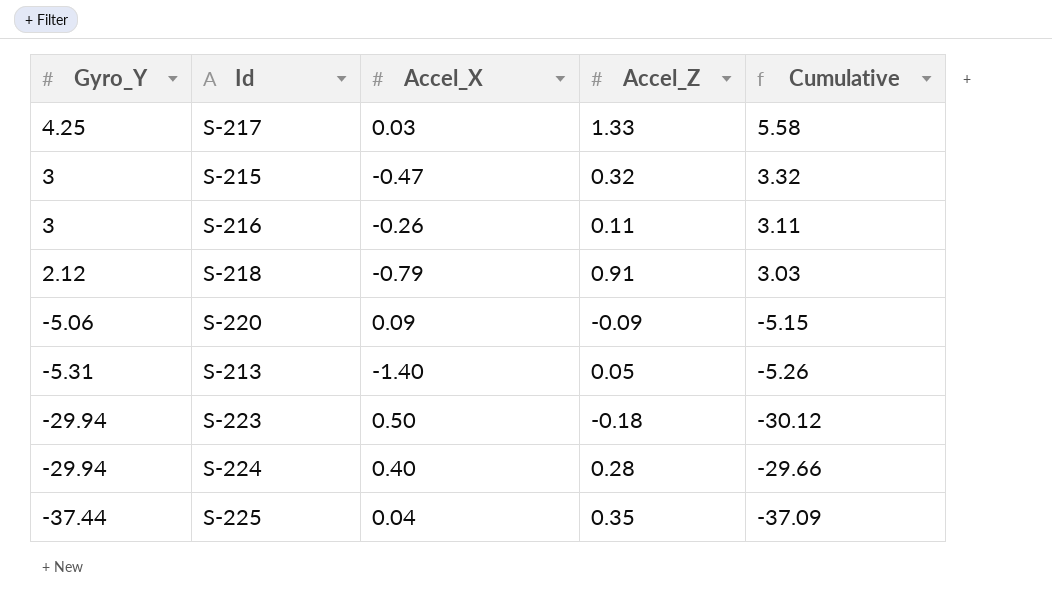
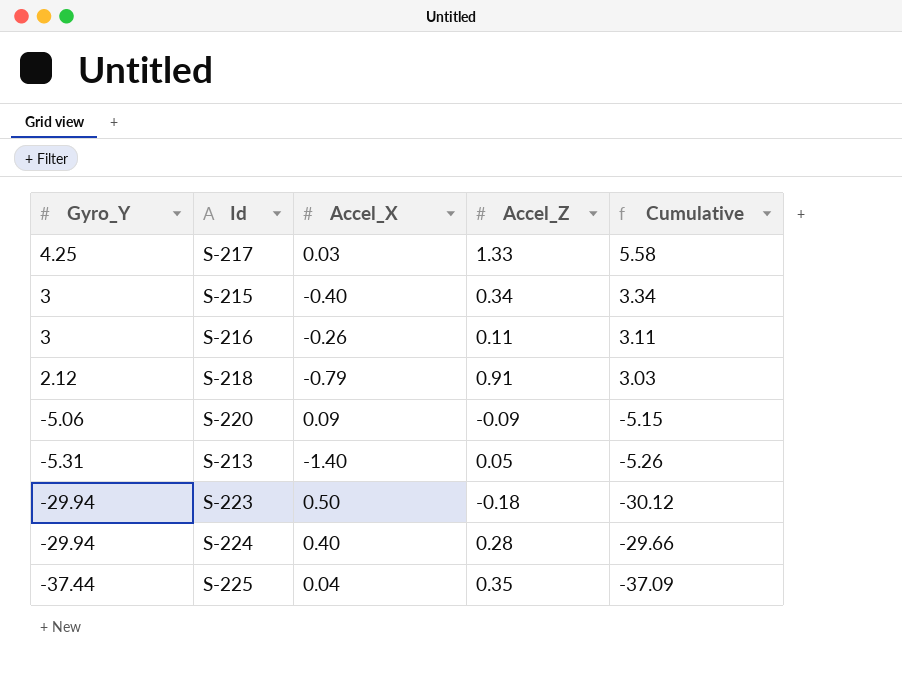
S-215 | Accel_X: -0.47 -> -0.40
S-215 | Accel_Z: 0.32 -> 0.34
S-215 | Cumulative: 3.32 -> 3.34

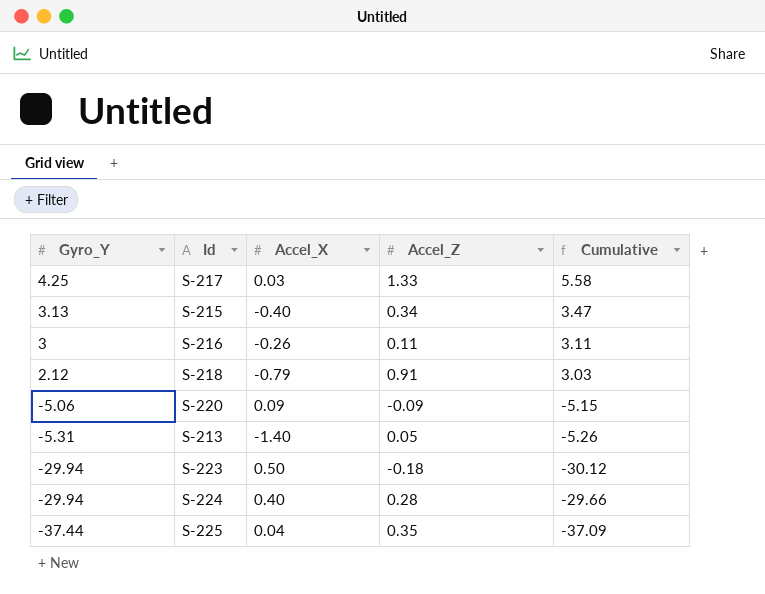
S-215 | Gyro_Y: 3 -> 3.13
S-215 | Cumulative: 3.34 -> 3.47

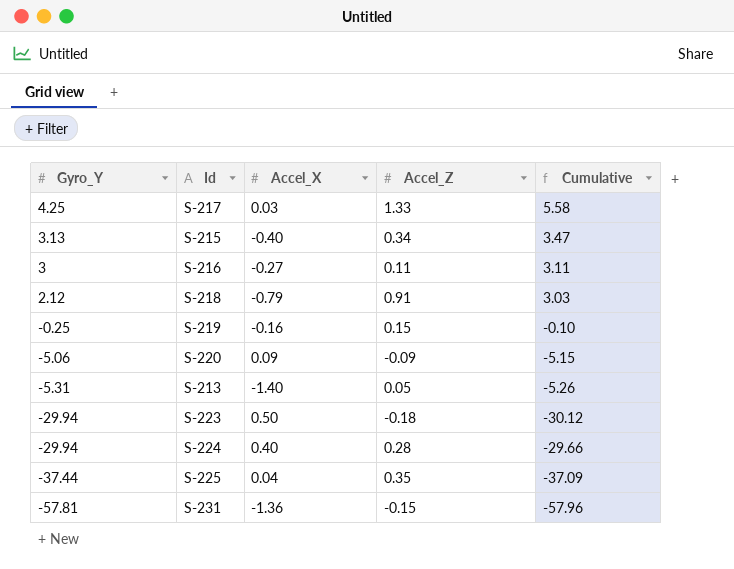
S-216 | Accel_X: -0.26 -> -0.27
row S-219: none -> -0.25 | -0.16 | 0.15 | -0.10
row S-231: none -> -57.81 | -1.36 | -0.15 | -57.96

